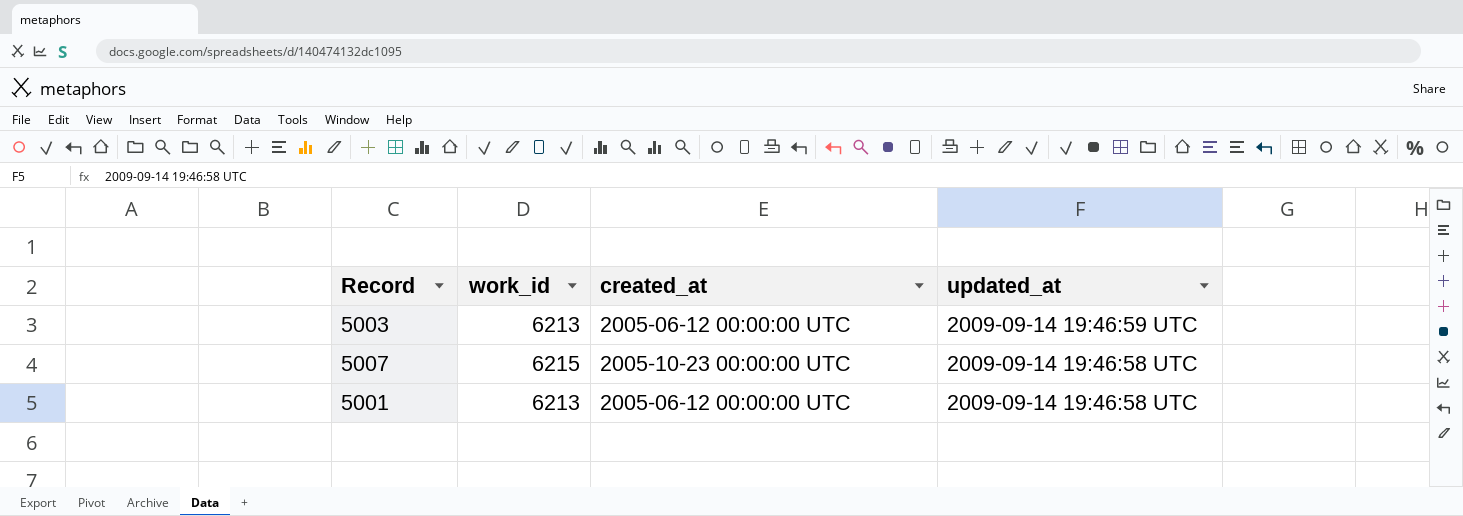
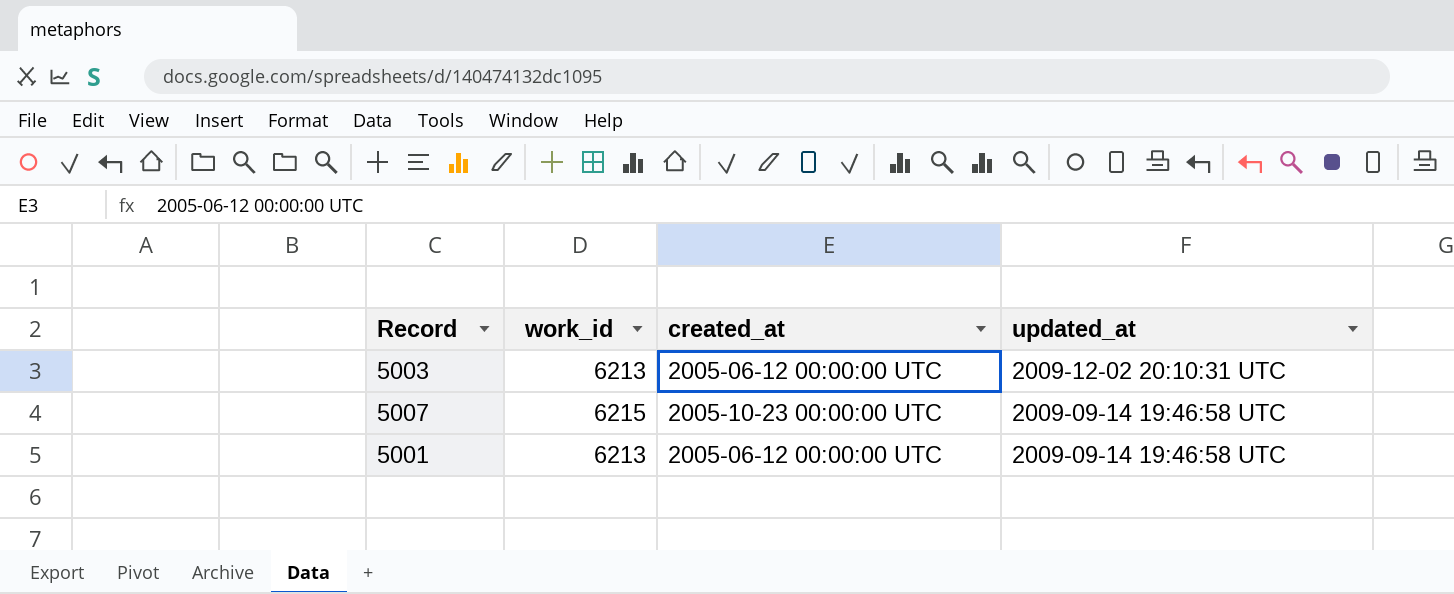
5003 | updated_at: 2009-09-14 19:46:59 UTC -> 2009-12-02 20:10:31 UTC

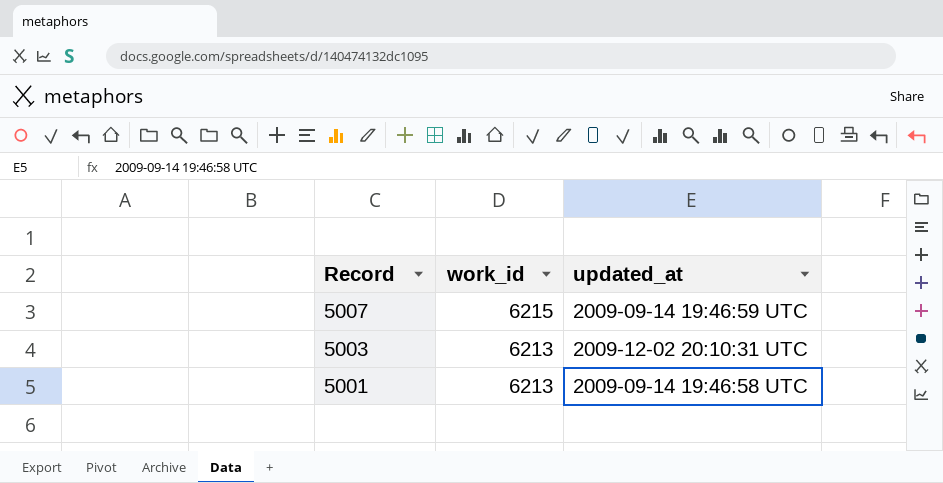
row order: updated_at descending -> Record descending
column created_at | position: 3 -> none
5007 | updated_at: 2009-09-14 19:46:58 UTC -> 2009-09-14 19:46:59 UTC

